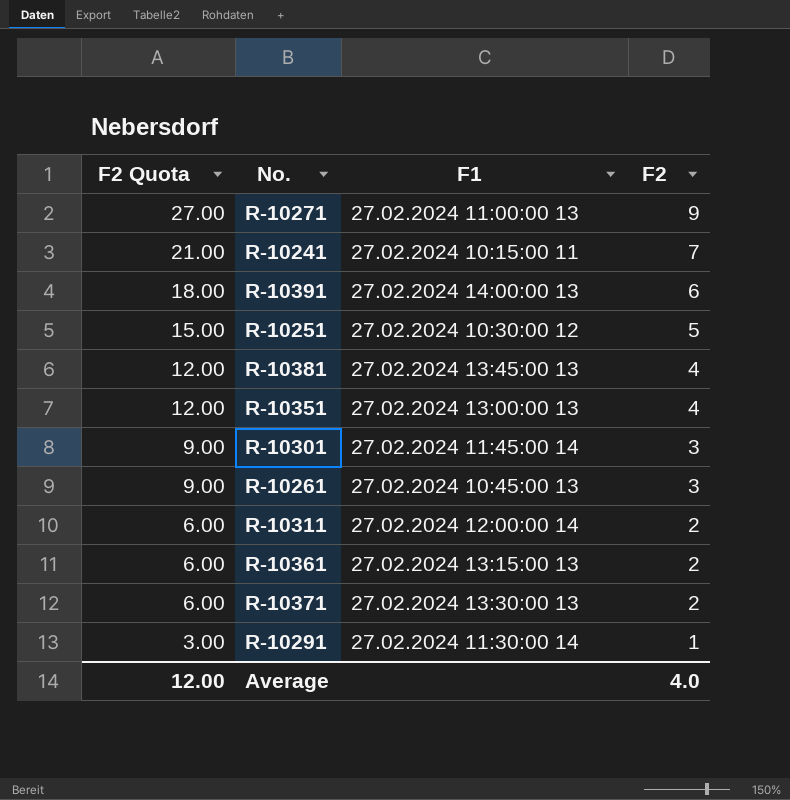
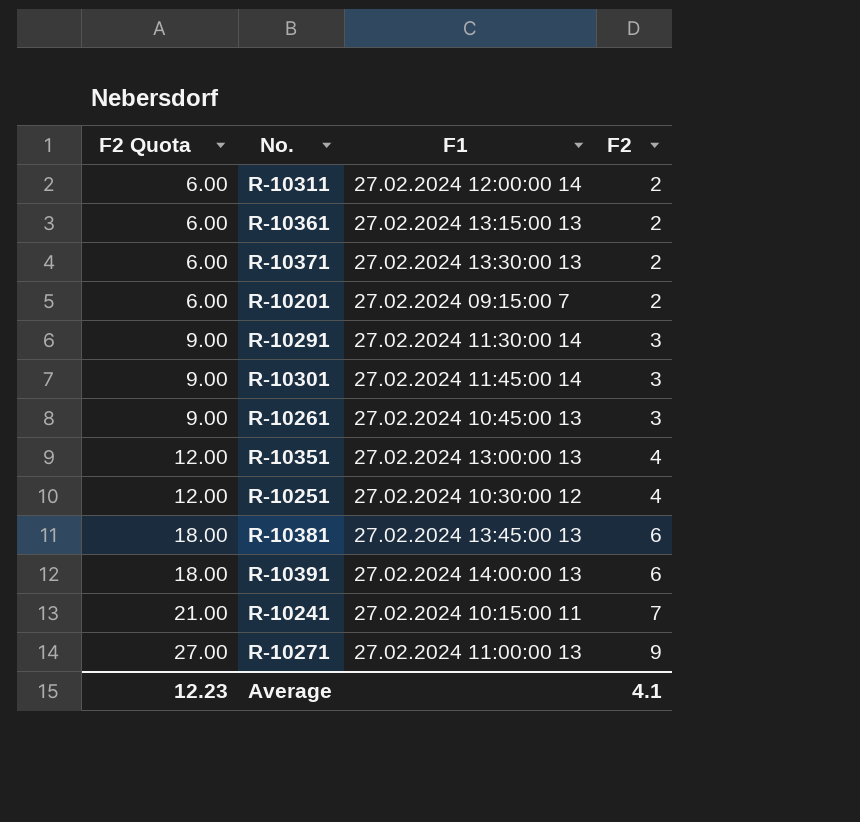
row order: F2 Quota descending -> F2 Quota ascending
row R-10201: none -> 6.00 | 27.02.2024 09:15:00 7 | 2
R-10291 | F2 Quota: 3.00 -> 9.00
R-10291 | F2: 1 -> 3
R-10251 | F2 Quota: 15.00 -> 12.00
R-10251 | F2: 5 -> 4
R-10381 | F2 Quota: 12.00 -> 18.00
R-10381 | F2: 4 -> 6
Average | F2 Quota: 12.00 -> 12.23
Average | F2: 4.0 -> 4.1

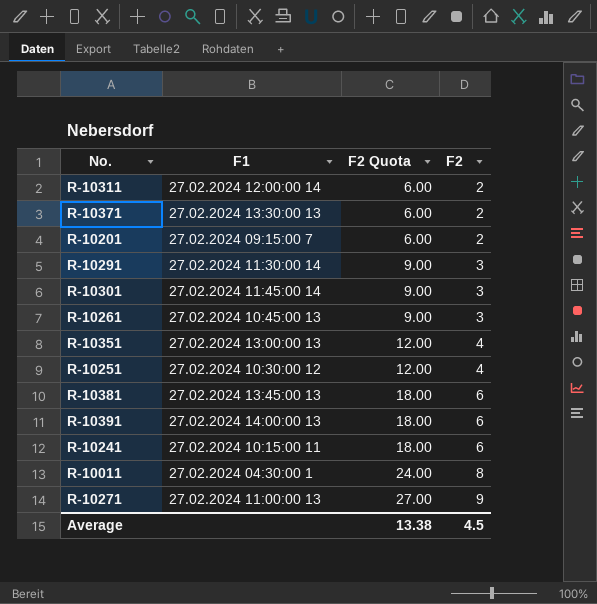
column F2 Quota | position: 1 -> 3
row R-10361: 6.00 | 27.02.2024 13:15:00 13 | 2 -> none
R-10241 | F2 Quota: 21.00 -> 18.00
R-10241 | F2: 7 -> 6
row R-10011: none -> 27.02.2024 04:30:00 1 | 24.00 | 8
Average | F2 Quota: 12.23 -> 13.38
Average | F2: 4.1 -> 4.5

